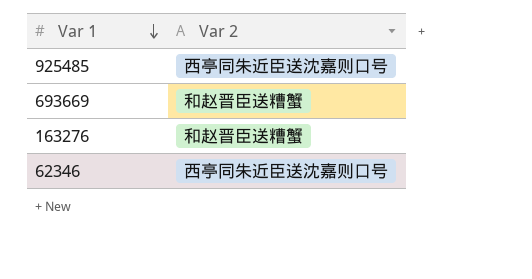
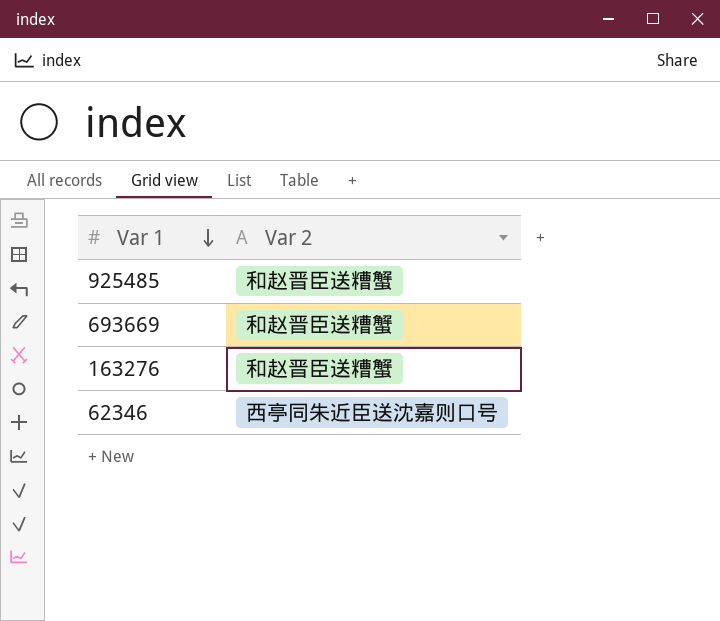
925485 | Var 2: 西亭同朱近臣送沈嘉则口号 -> 和赵晋臣送糟蟹

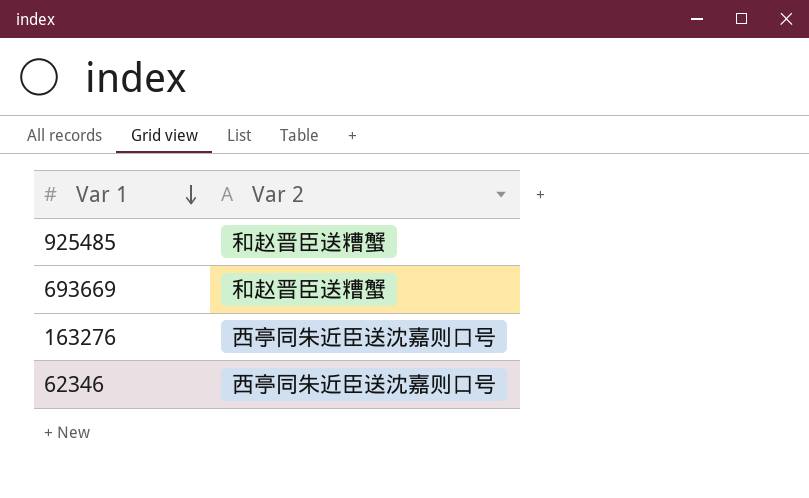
163276 | Var 2: 和赵晋臣送糟蟹 -> 西亭同朱近臣送沈嘉则口号

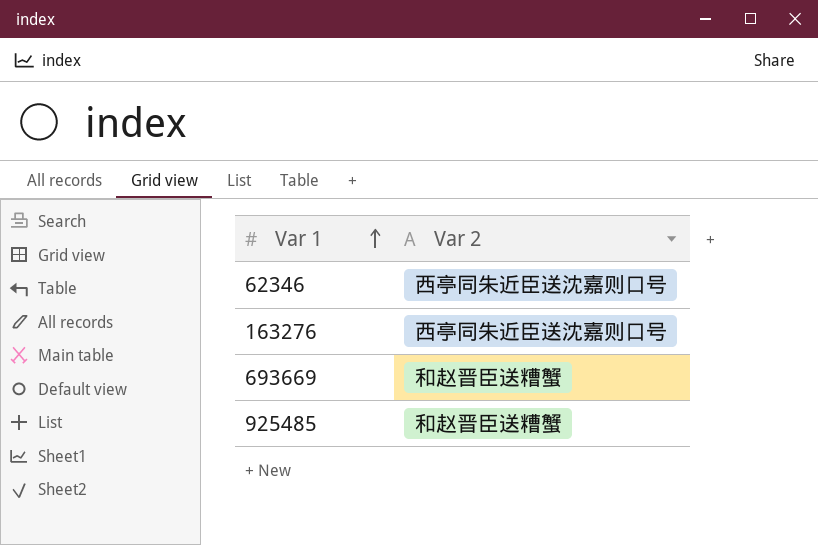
row order: Var 1 descending -> Var 1 ascending

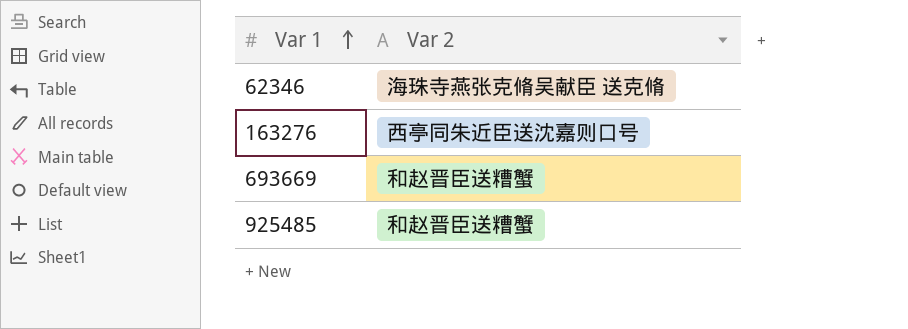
62346 | Var 2: 西亭同朱近臣送沈嘉则口号 -> 海珠寺燕张克脩吴献臣 送克脩

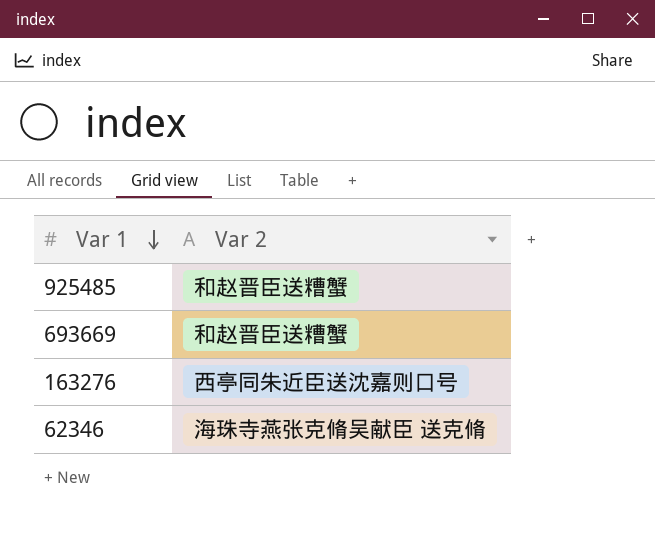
row order: Var 1 ascending -> Var 1 descending

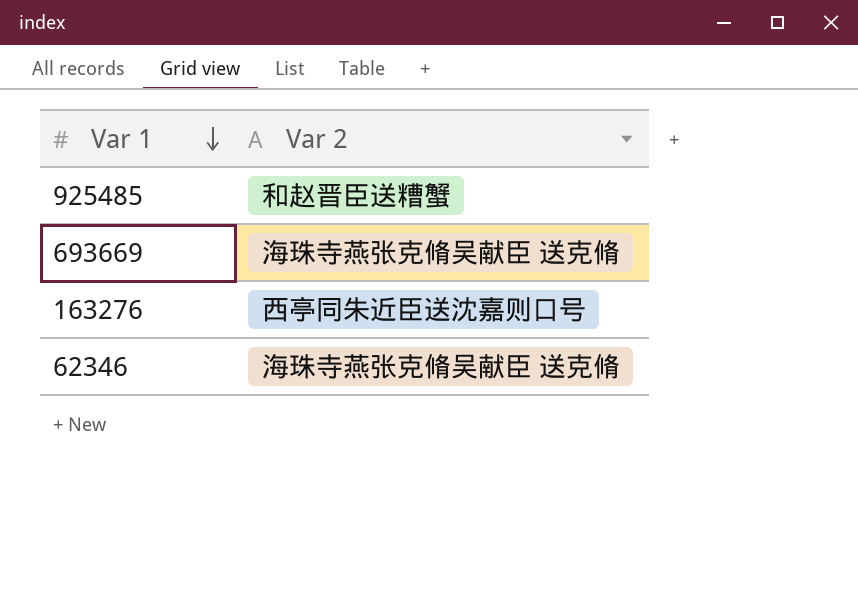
693669 | Var 2: 和赵晋臣送糟蟹 -> 海珠寺燕张克脩吴献臣 送克脩

